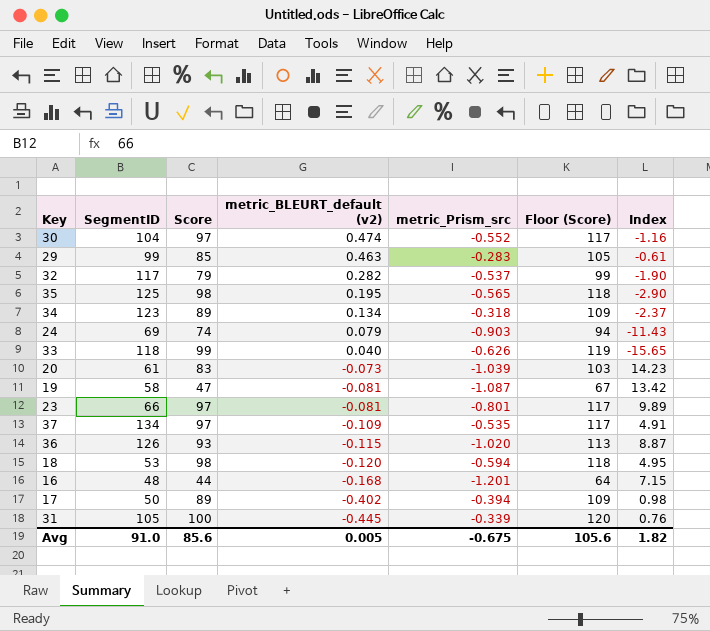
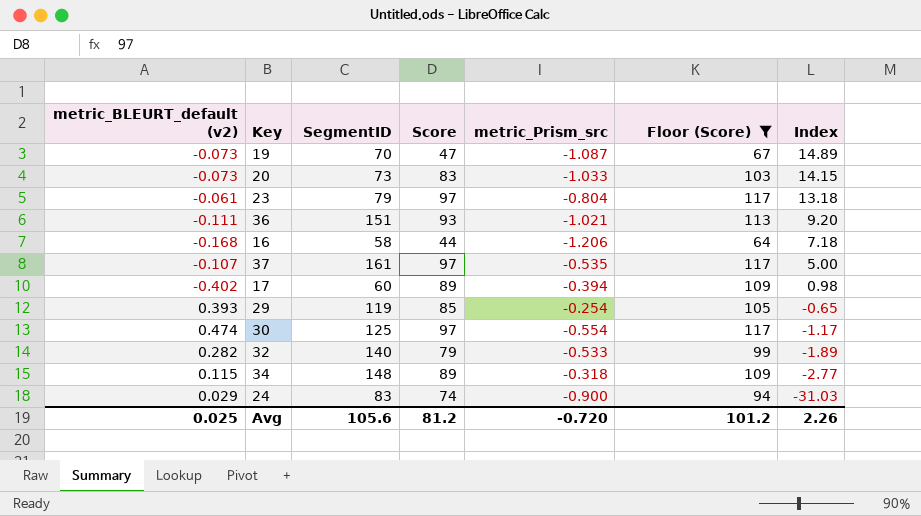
filter: none -> Floor (Score) <= 117
row order: metric_BLEURT_default (v2) descending -> Index descending
column metric_BLEURT_default (v2) | position: 4 -> 1
19 | metric_BLEURT_default (v2): -0.081 -> -0.073
19 | SegmentID: 58 -> 70
19 | Index: 13.42 -> 14.89
20 | SegmentID: 61 -> 73
20 | metric_Prism_src: -1.039 -> -1.033
20 | Index: 14.23 -> 14.15
23 | metric_BLEURT_default (v2): -0.081 -> -0.061
23 | SegmentID: 66 -> 79
23 | metric_Prism_src: -0.801 -> -0.804
23 | Index: 9.89 -> 13.18
36 | metric_BLEURT_default (v2): -0.115 -> -0.111
36 | SegmentID: 126 -> 151
36 | metric_Prism_src: -1.020 -> -1.021
36 | Index: 8.87 -> 9.20
16 | SegmentID: 48 -> 58
16 | metric_Prism_src: -1.201 -> -1.206
16 | Index: 7.15 -> 7.18
37 | metric_BLEURT_default (v2): -0.109 -> -0.107
37 | SegmentID: 134 -> 161
37 | Index: 4.91 -> 5.00
17 | SegmentID: 50 -> 60
29 | metric_BLEURT_default (v2): 0.463 -> 0.393
29 | SegmentID: 99 -> 119
29 | metric_Prism_src: -0.283 -> -0.254
29 | Index: -0.61 -> -0.65
30 | SegmentID: 104 -> 125
30 | metric_Prism_src: -0.552 -> -0.554
30 | Index: -1.16 -> -1.17
32 | SegmentID: 117 -> 140
32 | metric_Prism_src: -0.537 -> -0.533
32 | Index: -1.90 -> -1.89
34 | metric_BLEURT_default (v2): 0.134 -> 0.115
34 | SegmentID: 123 -> 148
34 | Index: -2.37 -> -2.77
24 | metric_BLEURT_default (v2): 0.079 -> 0.029
24 | SegmentID: 69 -> 83
24 | metric_Prism_src: -0.903 -> -0.900
24 | Index: -11.43 -> -31.03
Avg | metric_BLEURT_default (v2): 0.005 -> 0.025
Avg | SegmentID: 91.0 -> 105.6
Avg | Score: 85.6 -> 81.2
Avg | metric_Prism_src: -0.675 -> -0.720
Avg | Floor (Score): 105.6 -> 101.2
Avg | Index: 1.82 -> 2.26

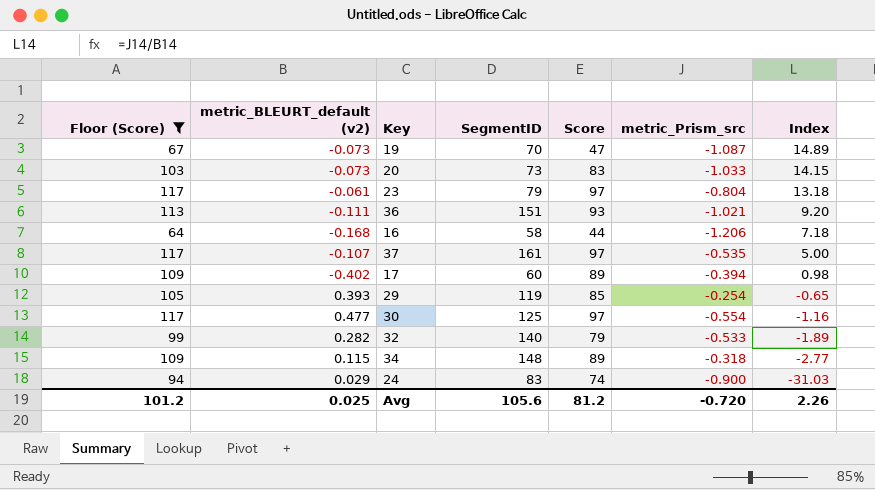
column Floor (Score) | position: 6 -> 1
30 | metric_BLEURT_default (v2): 0.474 -> 0.477
30 | Index: -1.17 -> -1.16

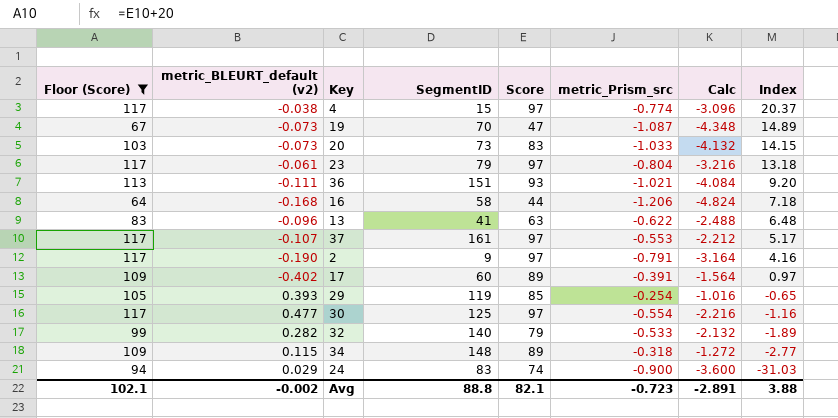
column Calc | formula: none -> [metric_Prism_src] * 4
row 4: none -> 117 | -0.038 | 15 | 97 | -0.774 | -3.096 | 20.37
row 13: none -> 83 | -0.096 | 41 | 63 | -0.622 | -2.488 | 6.48
37 | metric_Prism_src: -0.535 -> -0.553
37 | Index: 5.00 -> 5.17
row 2: none -> 117 | -0.190 | 9 | 97 | -0.791 | -3.164 | 4.16
17 | metric_Prism_src: -0.394 -> -0.391
17 | Index: 0.98 -> 0.97
Avg | Floor (Score): 101.2 -> 102.1
Avg | metric_BLEURT_default (v2): 0.025 -> -0.002
Avg | SegmentID: 105.6 -> 88.8
Avg | Score: 81.2 -> 82.1
Avg | metric_Prism_src: -0.720 -> -0.723
Avg | Index: 2.26 -> 3.88

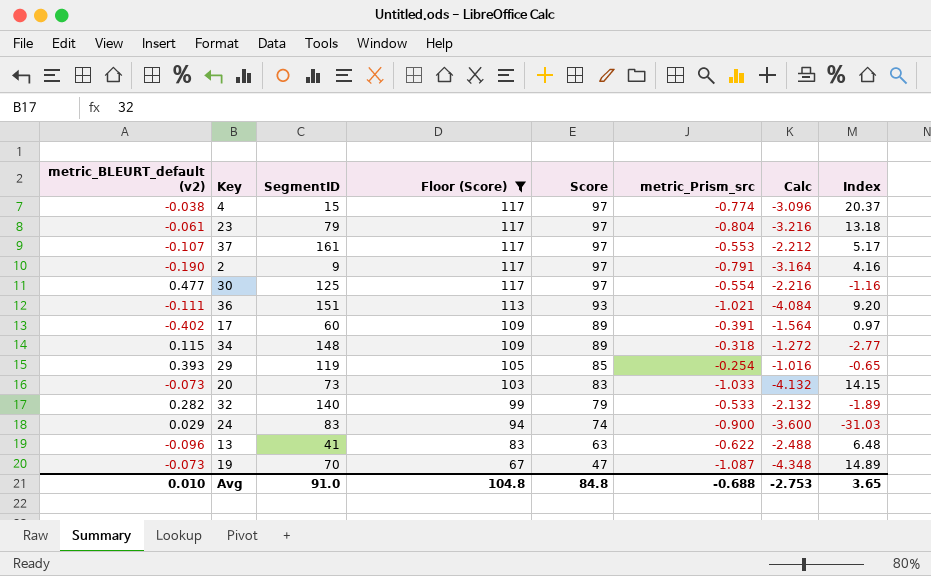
row order: Index descending -> Floor (Score) descending
column Floor (Score) | position: 1 -> 4
row 16: 64 | -0.168 | 58 | 44 | -1.206 | -4.824 | 7.18 -> none
Avg | metric_BLEURT_default (v2): -0.002 -> 0.010
Avg | SegmentID: 88.8 -> 91.0
Avg | Floor (Score): 102.1 -> 104.8
Avg | Score: 82.1 -> 84.8
Avg | metric_Prism_src: -0.723 -> -0.688
Avg | Calc: -2.891 -> -2.753
Avg | Index: 3.88 -> 3.65

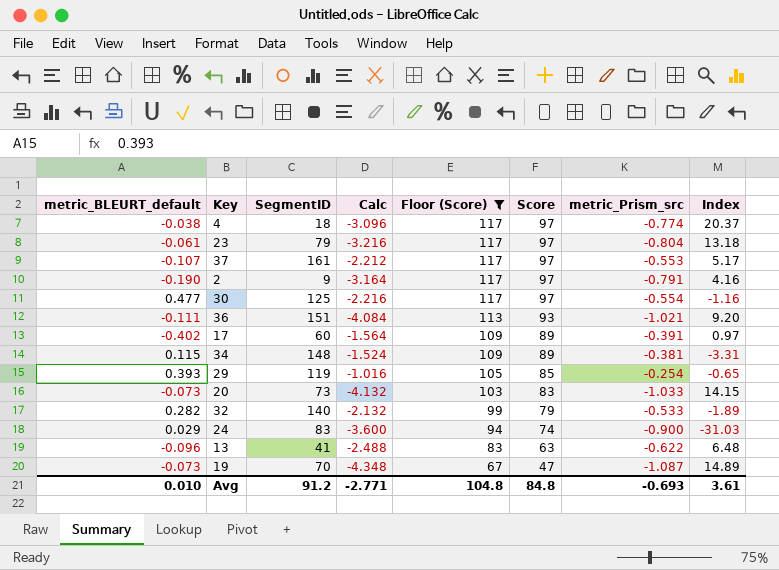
column name: metric_BLEURT_default (v2) -> metric_BLEURT_default
column Calc | position: 7 -> 4
4 | SegmentID: 15 -> 18
34 | Calc: -1.272 -> -1.524
34 | metric_Prism_src: -0.318 -> -0.381
34 | Index: -2.77 -> -3.31
Avg | SegmentID: 91.0 -> 91.2
Avg | Calc: -2.753 -> -2.771
Avg | metric_Prism_src: -0.688 -> -0.693
Avg | Index: 3.65 -> 3.61

